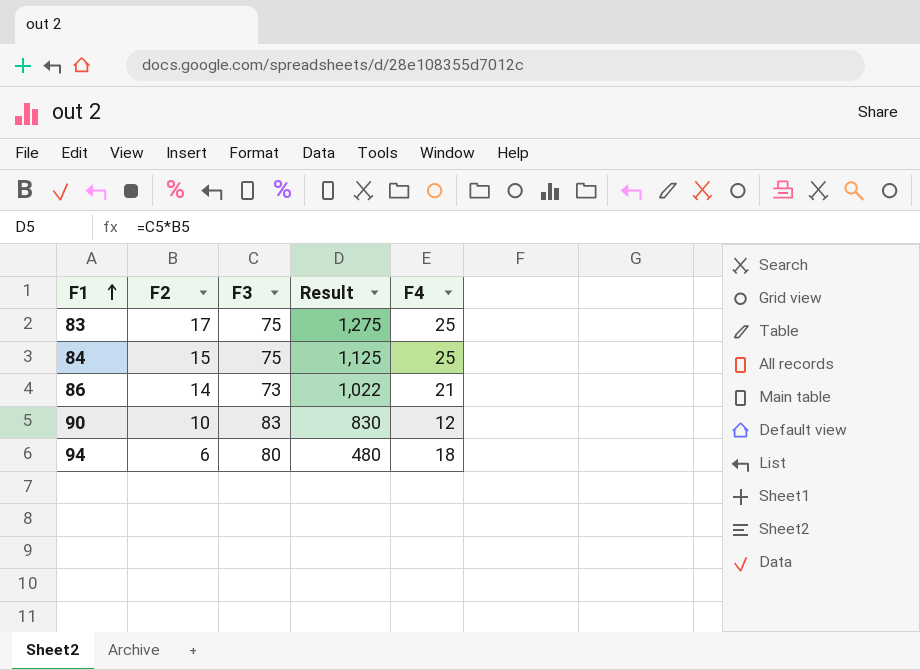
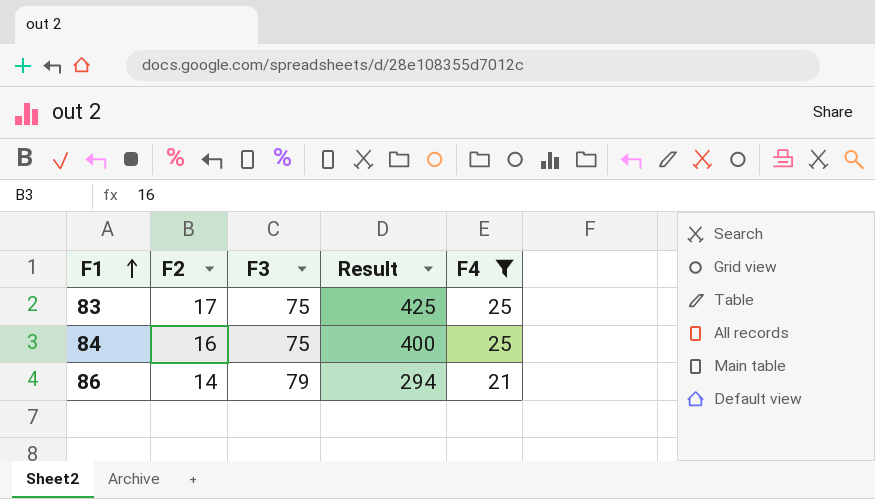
filter: none -> F4 >= 21
column Result | formula: [F2] * [F3] -> [F2] * [F4]
84 | F2: 15 -> 16
86 | F3: 73 -> 79

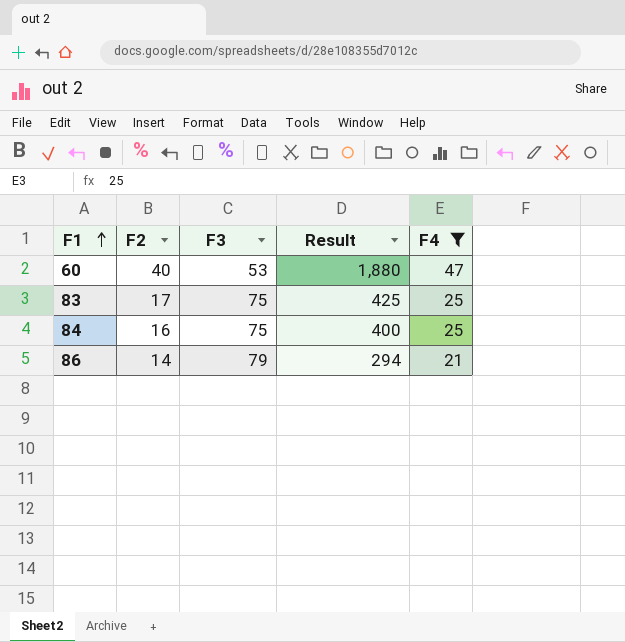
row 60: none -> 40 | 53 | 1,880 | 47

